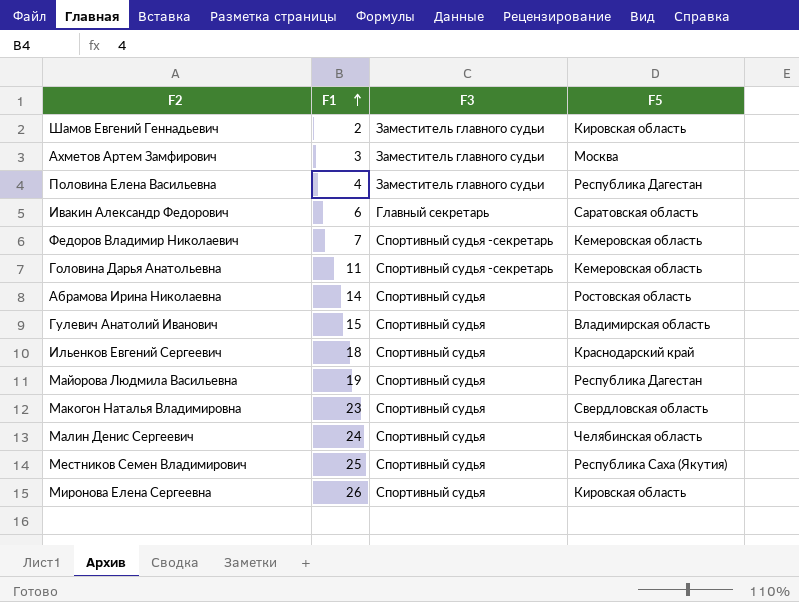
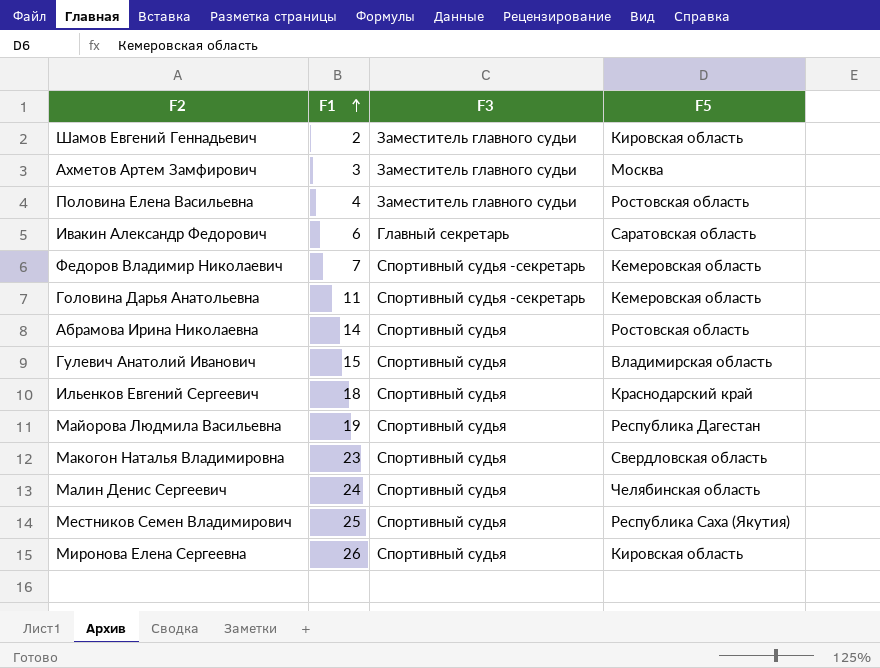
Половина Елена Васильевна | F5: Республика Дагестан -> Ростовская область

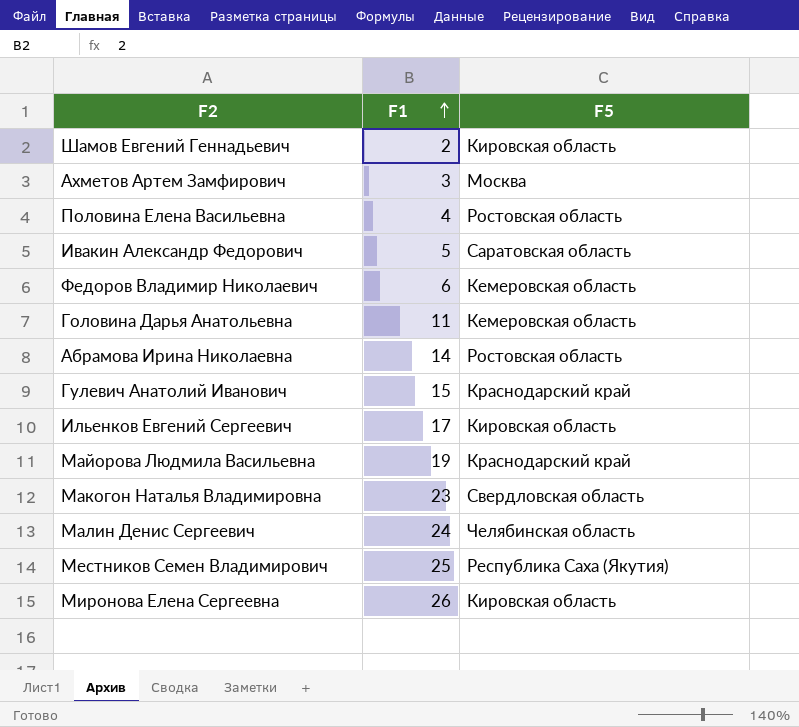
column F3 | position: 3 -> none
Ивакин Александр Федорович | F1: 6 -> 5
Федоров Владимир Николаевич | F1: 7 -> 6
Гулевич Анатолий Иванович | F5: Владимирская область -> Краснодарский край
Ильенков Евгений Сергеевич | F1: 18 -> 17
Ильенков Евгений Сергеевич | F5: Краснодарский край -> Кировская область
Майорова Людмила Васильевна | F5: Республика Дагестан -> Краснодарский край

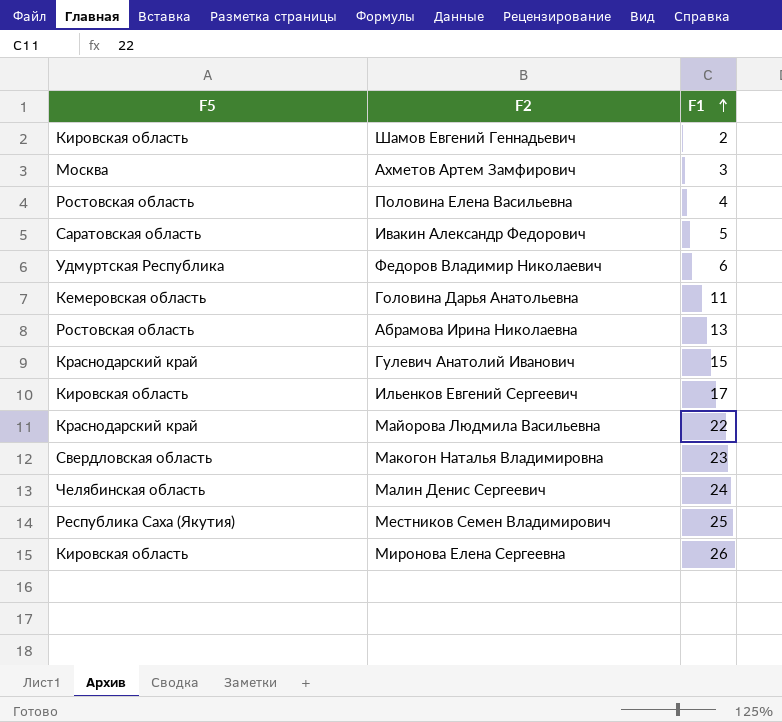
column F5 | position: 3 -> 1
Федоров Владимир Николаевич | F5: Кемеровская область -> Удмуртская Республика
Абрамова Ирина Николаевна | F1: 14 -> 13
Майорова Людмила Васильевна | F1: 19 -> 22

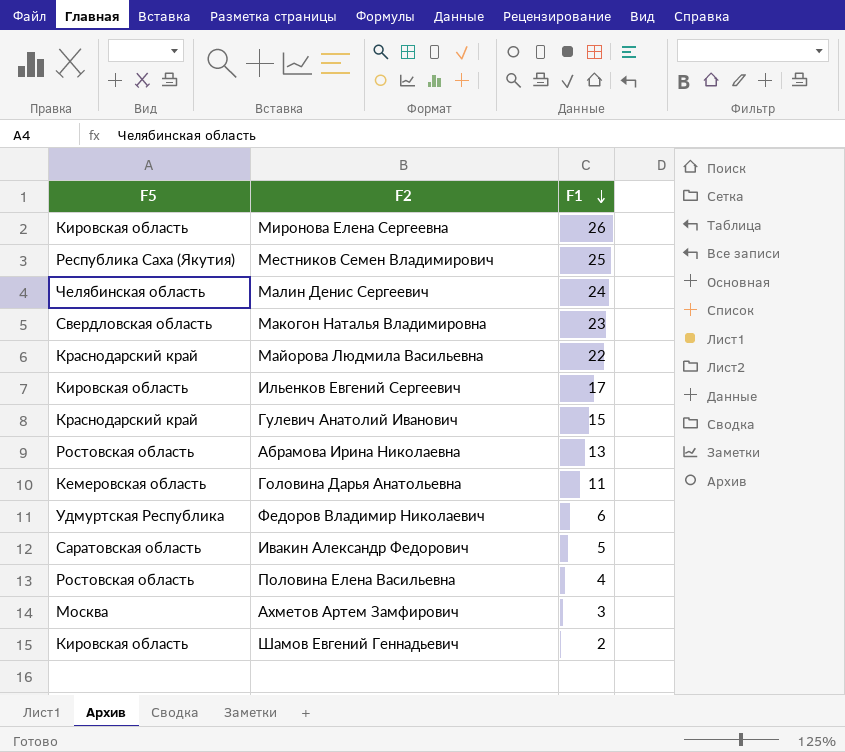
row order: F1 ascending -> F1 descending

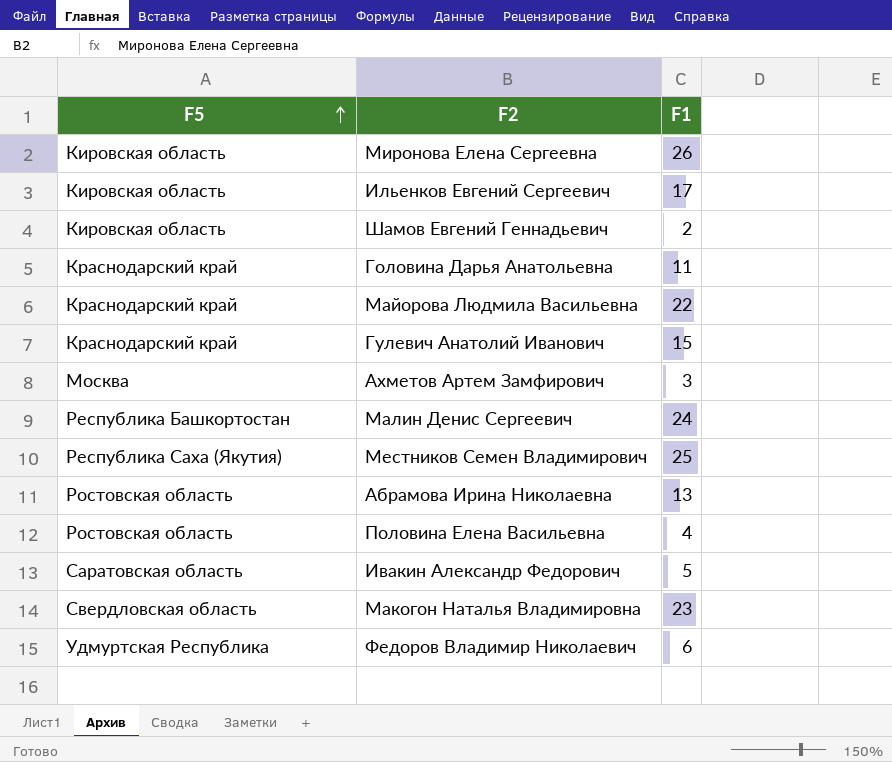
row order: F1 descending -> F5 ascending
Головина Дарья Анатольевна | F5: Кемеровская область -> Краснодарский край
Малин Денис Сергеевич | F5: Челябинская область -> Республика Башкортостан

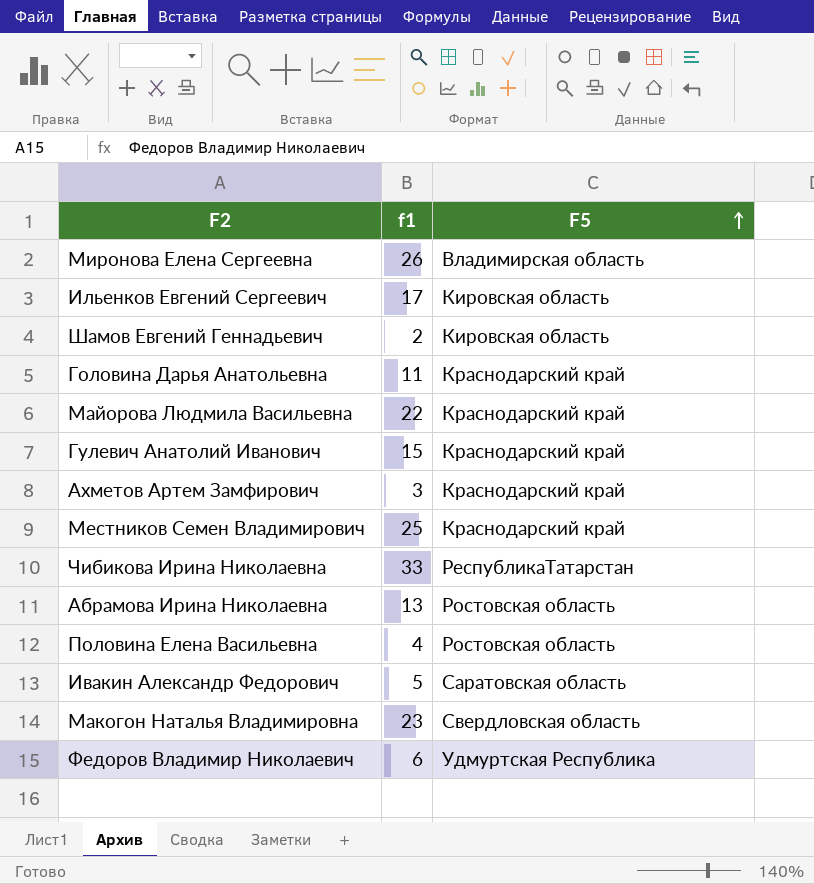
column name: F1 -> f1
column F5 | position: 1 -> 3
row Малин Денис Сергеевич: Республика Башкортостан | 24 -> none
Миронова Елена Сергеевна | F5: Кировская область -> Владимирская область
Ахметов Артем Замфирович | F5: Москва -> Краснодарский край
Местников Семен Владимирович | F5: Республика Саха (Якутия) -> Краснодарский край
row Чибикова Ирина Николаевна: none -> 33 | РеспубликаТатарстан

